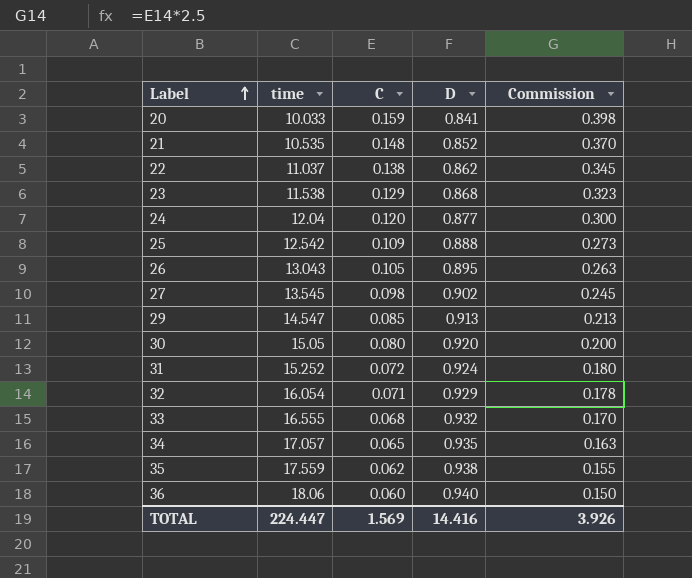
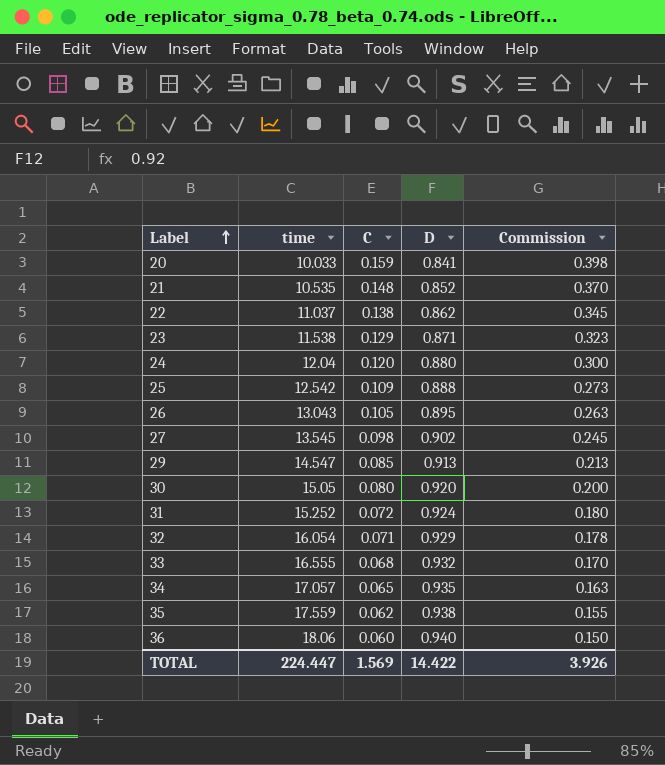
23 | D: 0.868 -> 0.871
24 | D: 0.877 -> 0.880
TOTAL | D: 14.416 -> 14.422

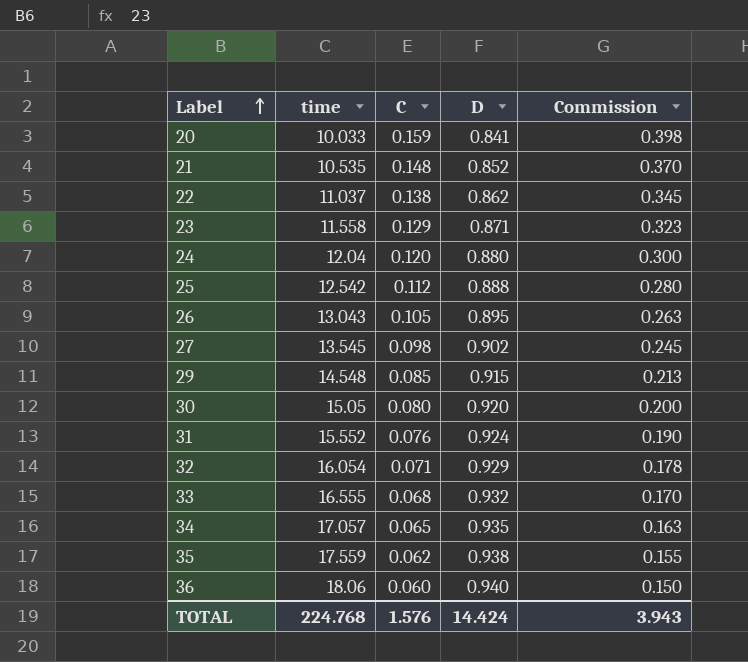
23 | time: 11.538 -> 11.558
25 | C: 0.109 -> 0.112
25 | Commission: 0.273 -> 0.280
29 | time: 14.547 -> 14.548
29 | D: 0.913 -> 0.915
31 | time: 15.252 -> 15.552
31 | C: 0.072 -> 0.076
31 | Commission: 0.180 -> 0.190
TOTAL | time: 224.447 -> 224.768
TOTAL | C: 1.569 -> 1.576
TOTAL | D: 14.422 -> 14.424
TOTAL | Commission: 3.926 -> 3.943

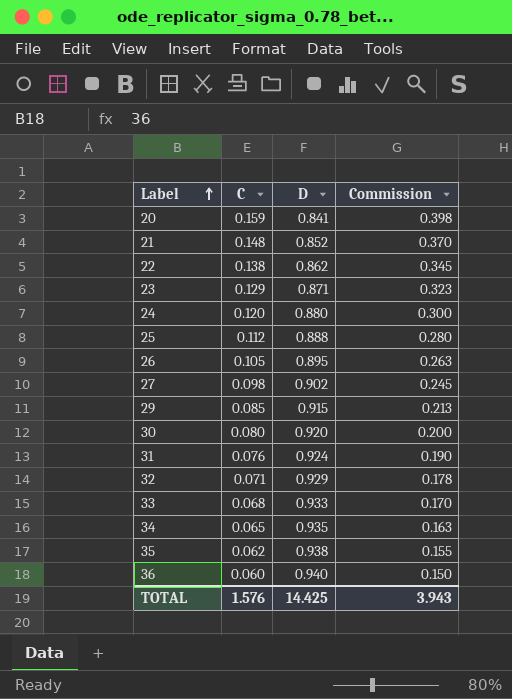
column time | position: 2 -> none
33 | D: 0.932 -> 0.933
TOTAL | D: 14.424 -> 14.425

